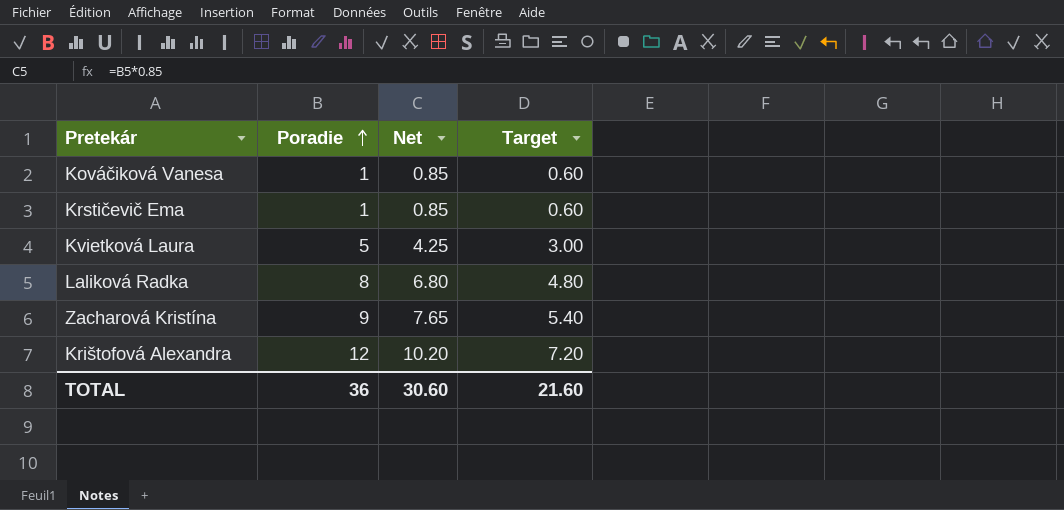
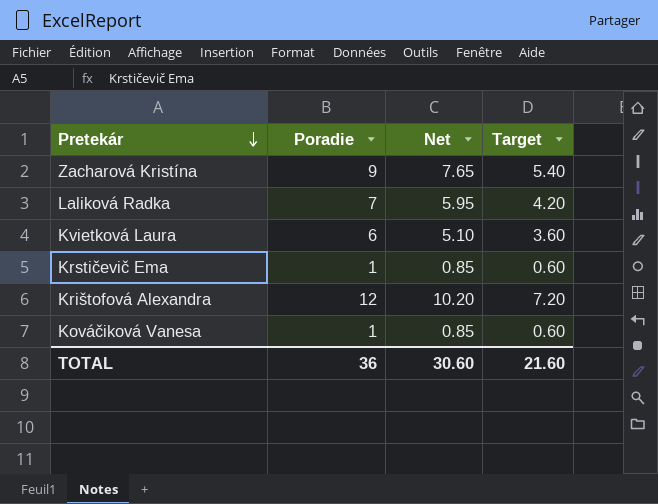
row order: Poradie ascending -> Pretekár descending
Laliková Radka | Poradie: 8 -> 7
Laliková Radka | Net: 6.80 -> 5.95
Laliková Radka | Target: 4.80 -> 4.20
Kvietková Laura | Poradie: 5 -> 6
Kvietková Laura | Net: 4.25 -> 5.10
Kvietková Laura | Target: 3.00 -> 3.60

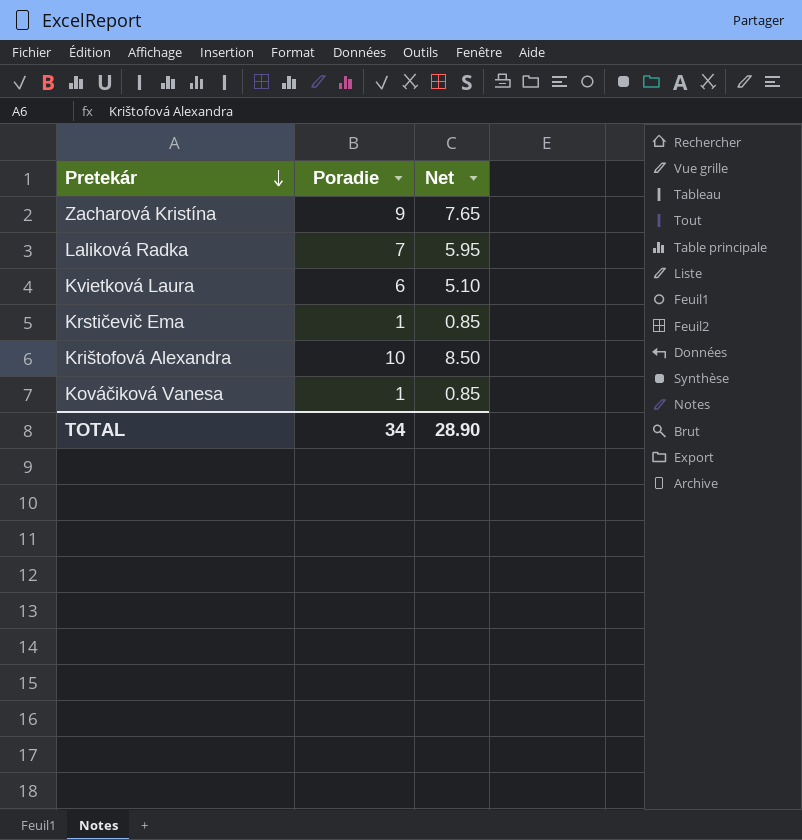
column Target | formula: [Poradie] * 0.6 -> none
Krištofová Alexandra | Poradie: 12 -> 10
Krištofová Alexandra | Net: 10.20 -> 8.50
TOTAL | Poradie: 36 -> 34
TOTAL | Net: 30.60 -> 28.90

